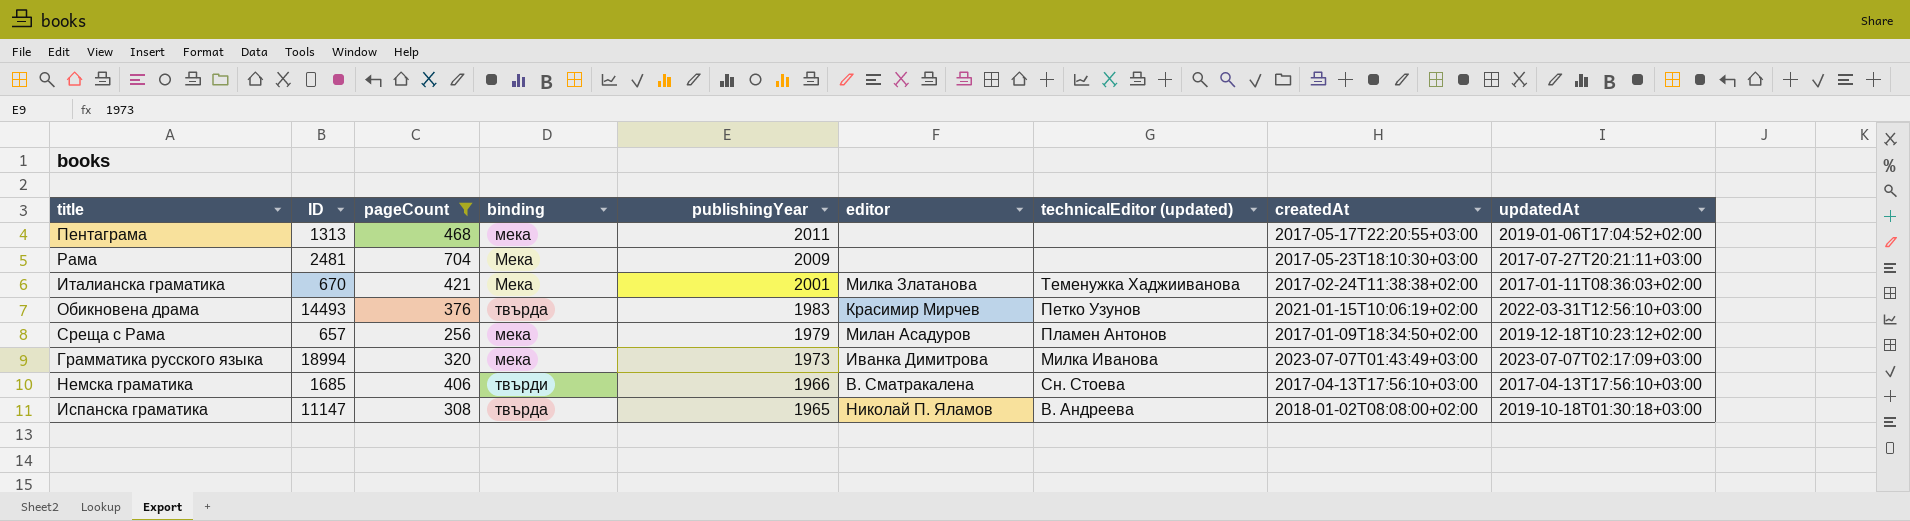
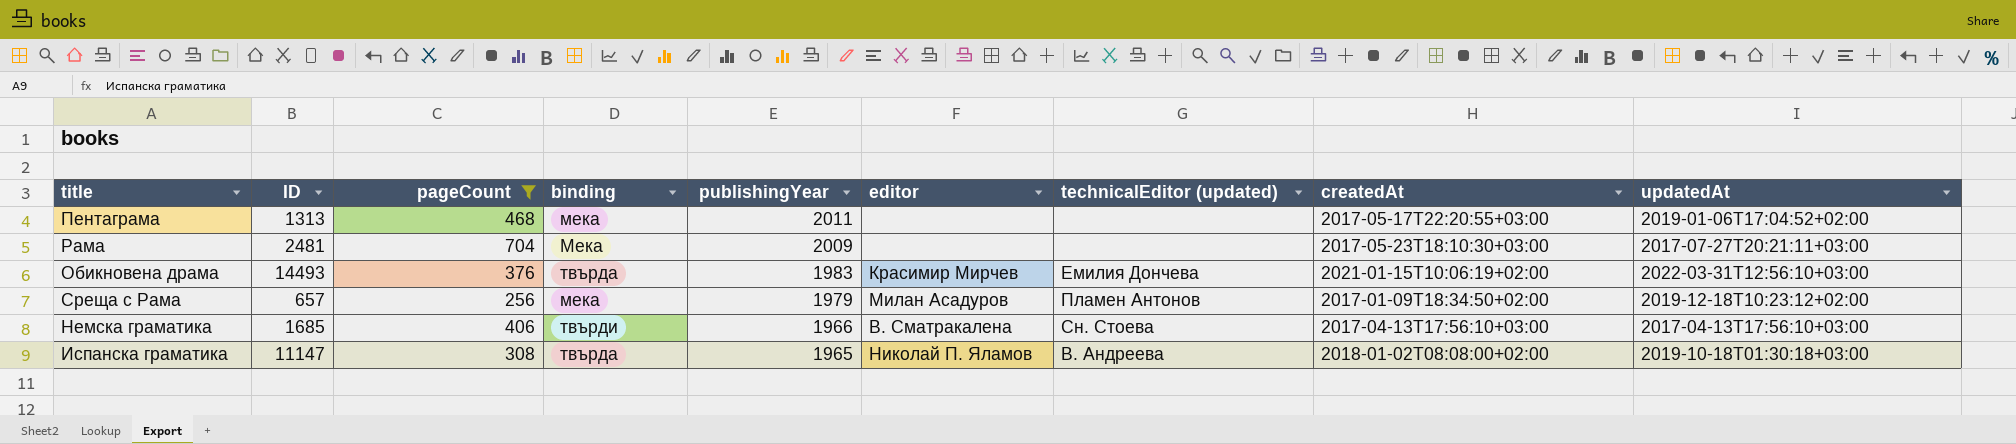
row Италианска граматика: 670 | 421 | Мека | 2001 | Милка Златанова | Теменужка Хаджииванова | 2017-02-24T11:38:38+02:00 | 2017-01-11T08:36:03+02:00 -> none
row Грамматика русского языка: 18994 | 320 | мека | 1973 | Иванка Димитрова | Милка Иванова | 2023-07-07T01:43:49+03:00 | 2023-07-07T02:17:09+03:00 -> none
Обикновена драма | technicalEditor (updated): Петко Узунов -> Емилия Дончева

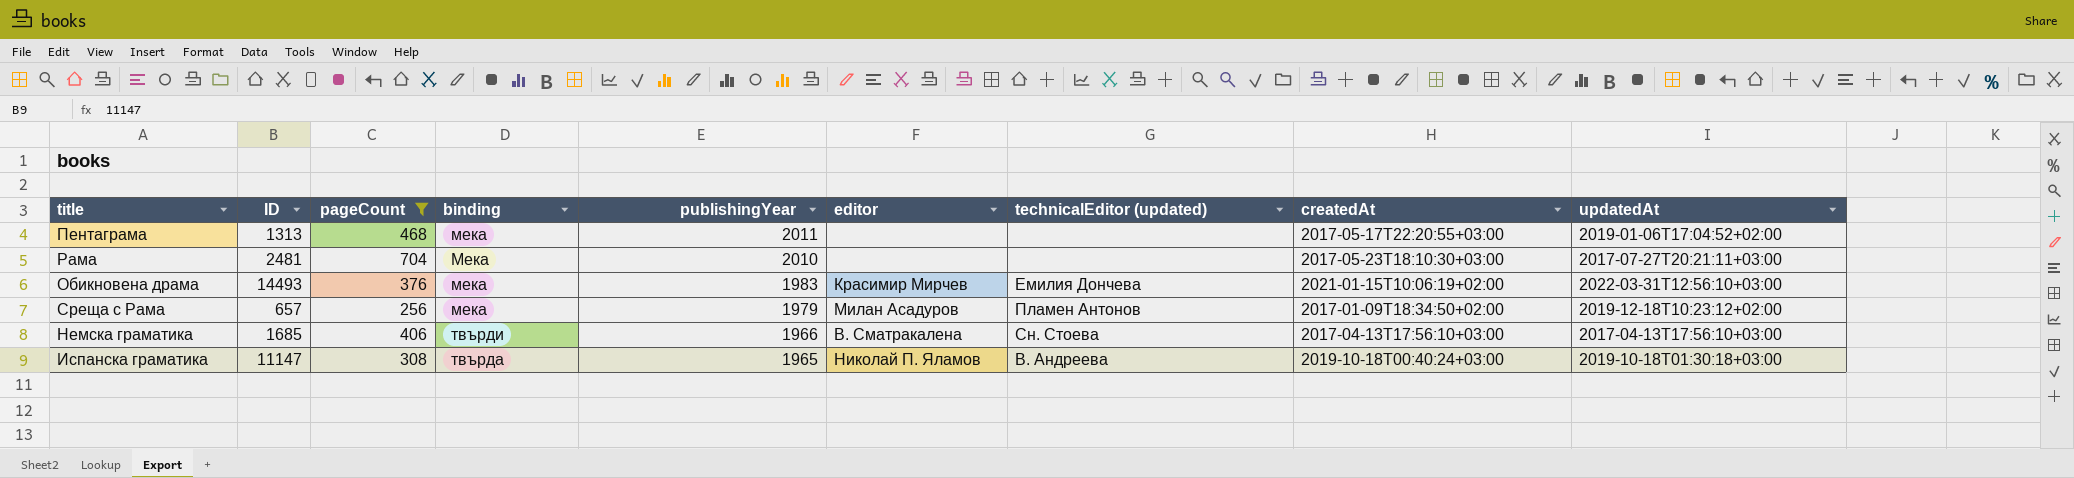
Рама | publishingYear: 2009 -> 2010
Обикновена драма | binding: твърда -> мека
Испанска граматика | createdAt: 2018-01-02T08:08:00+02:00 -> 2019-10-18T00:40:24+03:00

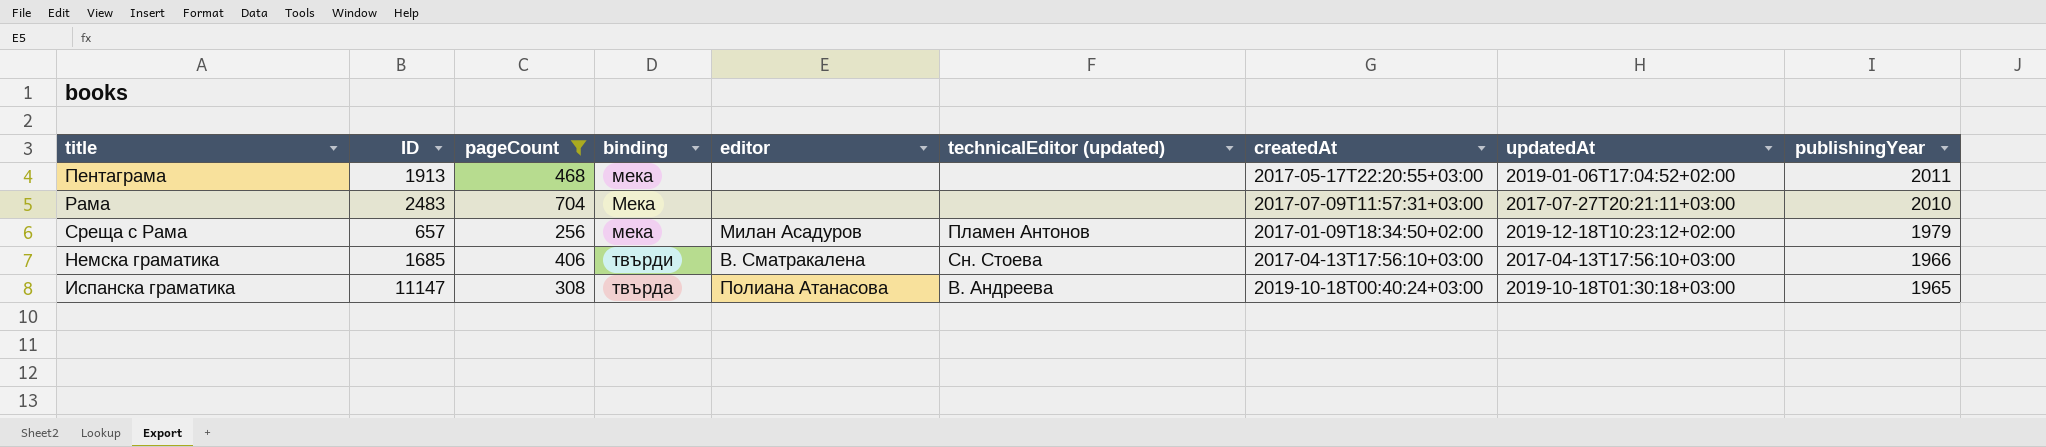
column publishingYear | position: 5 -> 9
row Обикновена драма: 14493 | 376 | мека | 1983 | Красимир Мирчев | Емилия Дончева | 2021-01-15T10:06:19+02:00 | 2022-03-31T12:56:10+03:00 -> none
Пентаграма | ID: 1313 -> 1913
Рама | ID: 2481 -> 2483
Рама | createdAt: 2017-05-23T18:10:30+03:00 -> 2017-07-09T11:57:31+03:00
Испанска граматика | editor: Николай П. Яламов -> Полиана Атанасова

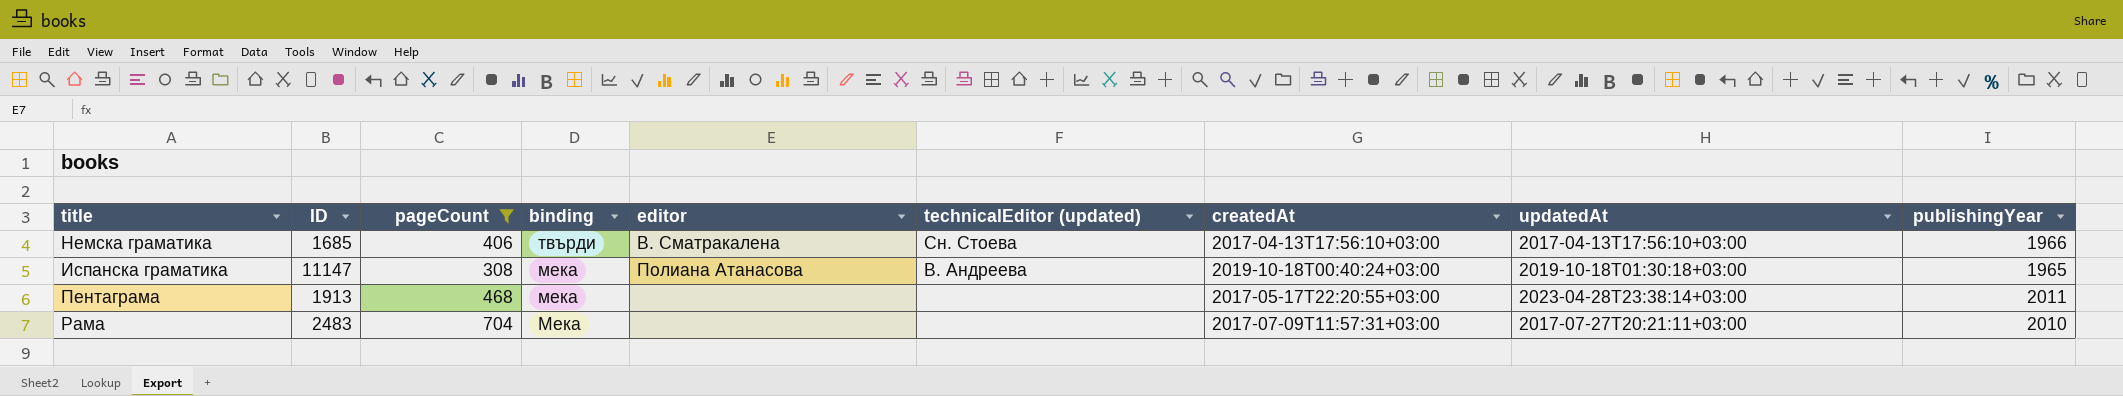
row order: publishingYear descending -> binding descending
row Среща с Рама: 657 | 256 | мека | Милан Асадуров | Пламен Антонов | 2017-01-09T18:34:50+02:00 | 2019-12-18T10:23:12+02:00 | 1979 -> none
Испанска граматика | binding: твърда -> мека
Пентаграма | updatedAt: 2019-01-06T17:04:52+02:00 -> 2023-04-28T23:38:14+03:00

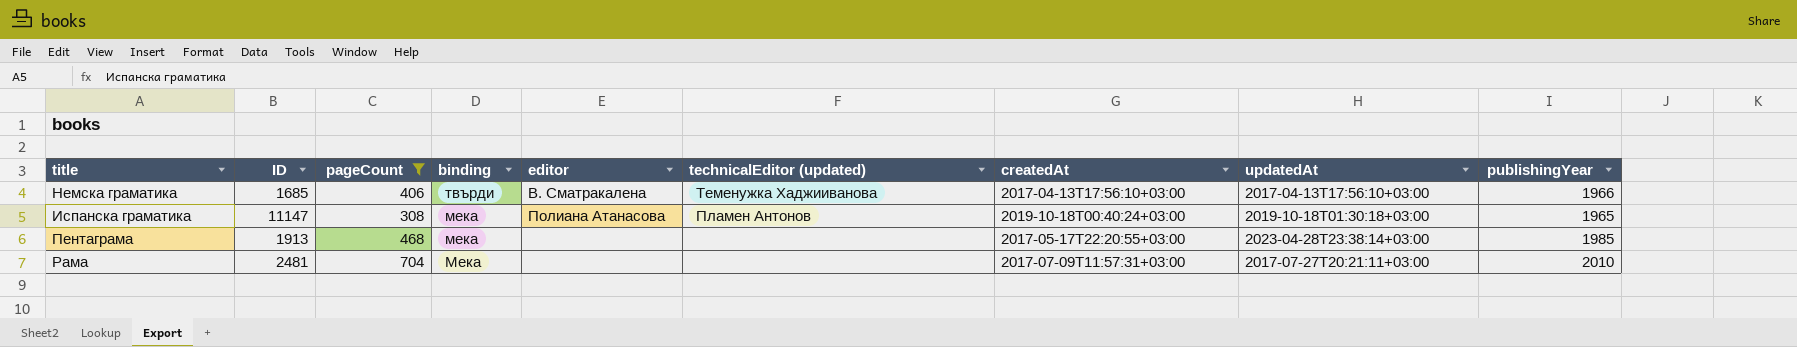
Немска граматика | technicalEditor (updated): Сн. Стоева -> Теменужка Хаджииванова
Испанска граматика | technicalEditor (updated): В. Андреева -> Пламен Антонов
Пентаграма | publishingYear: 2011 -> 1985
Рама | ID: 2483 -> 2481

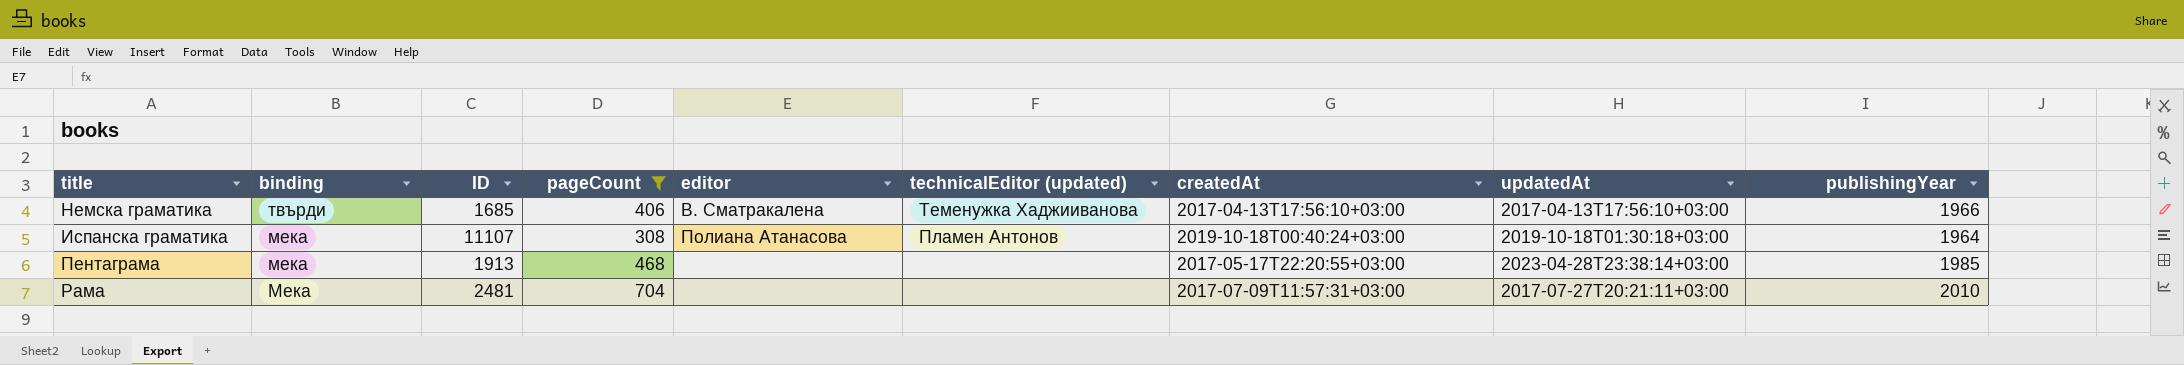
column binding | position: 4 -> 2
Испанска граматика | ID: 11147 -> 11107
Испанска граматика | publishingYear: 1965 -> 1964

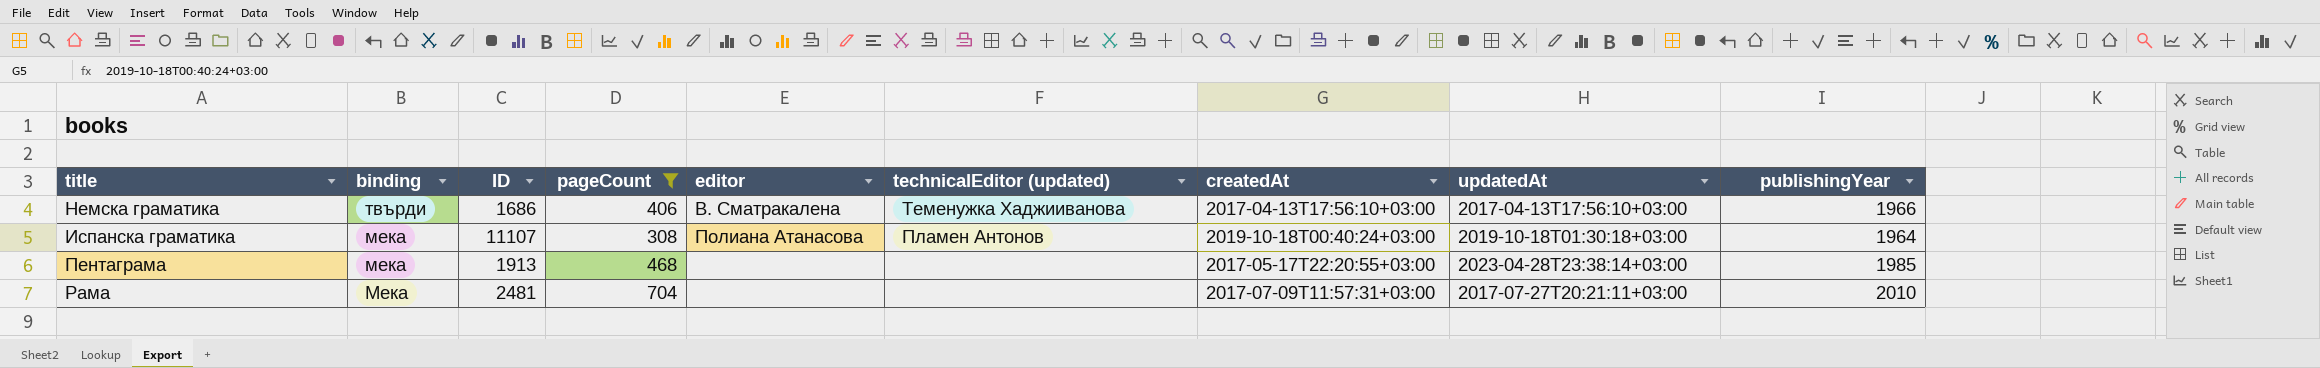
Немска граматика | ID: 1685 -> 1686

